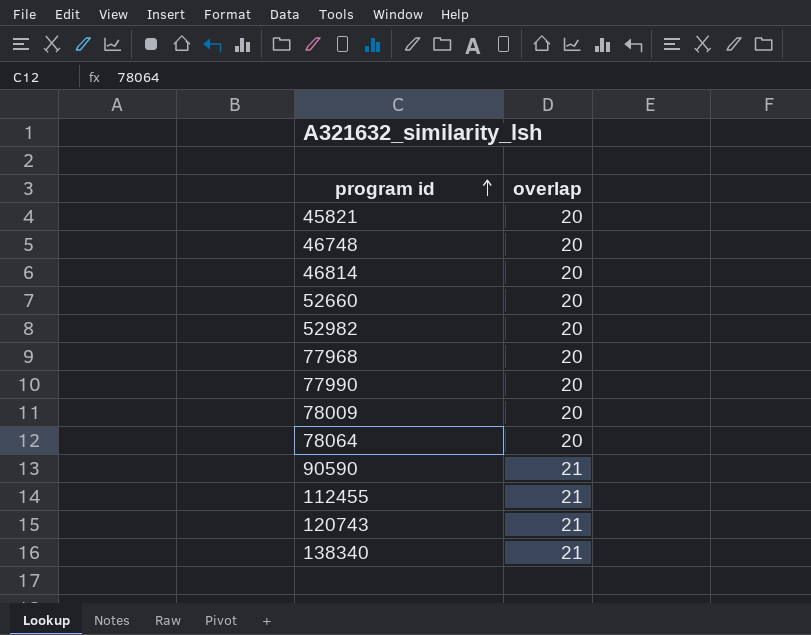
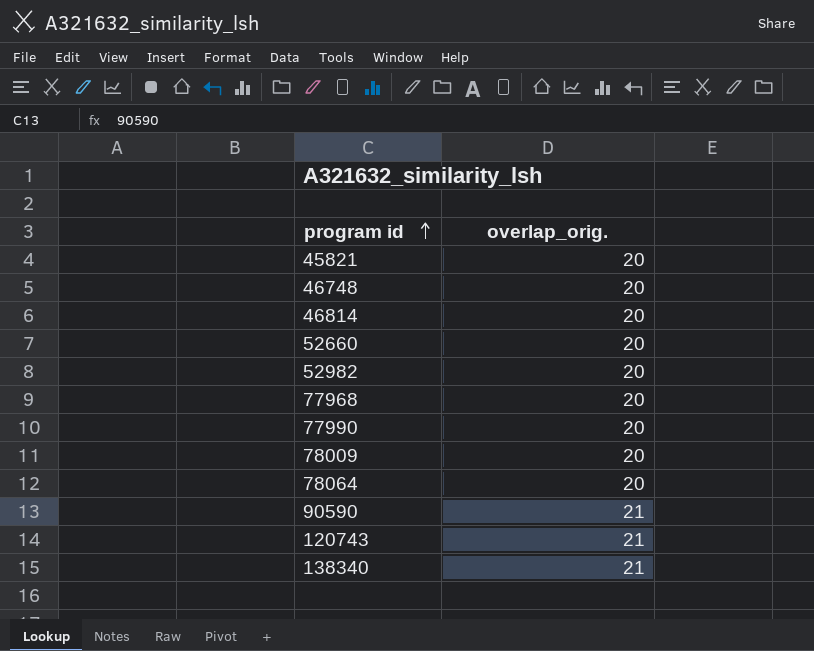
column name: overlap -> overlap_orig.
row 112455: 21 -> none

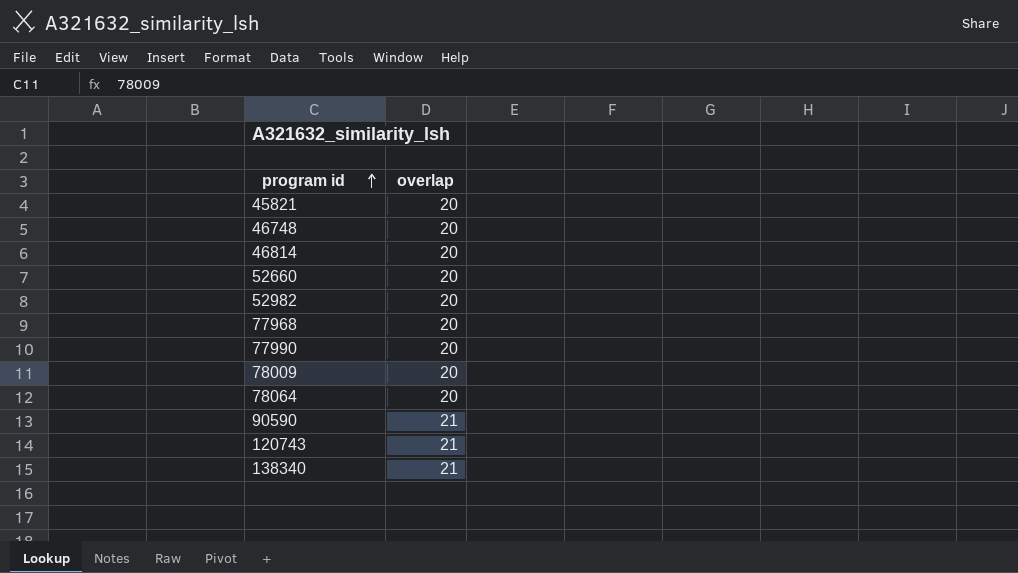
column name: overlap_orig. -> overlap

